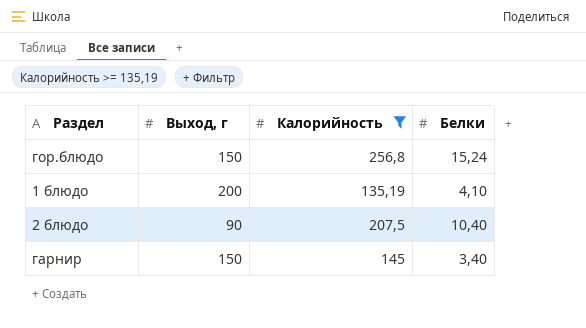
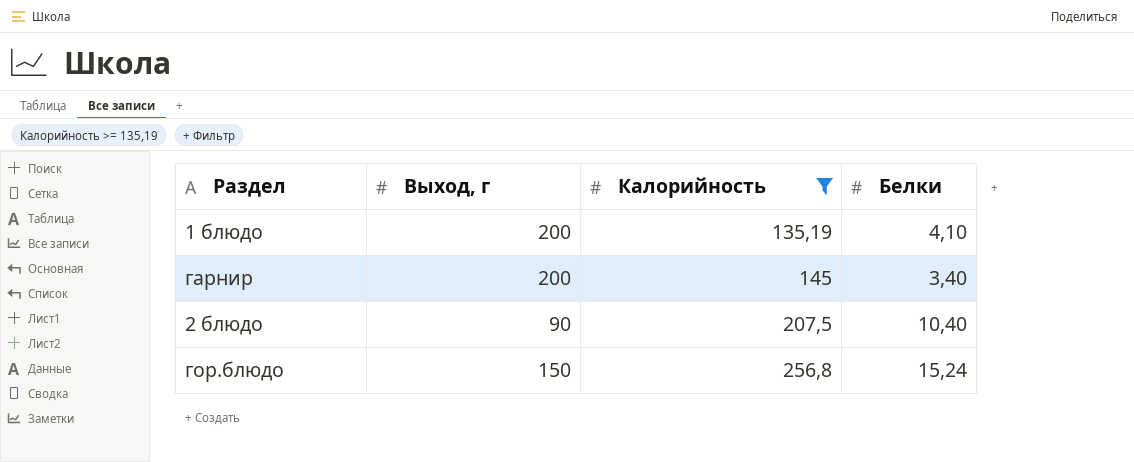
row order: none -> Калорийность ascending
гарнир | Выход, г: 150 -> 200

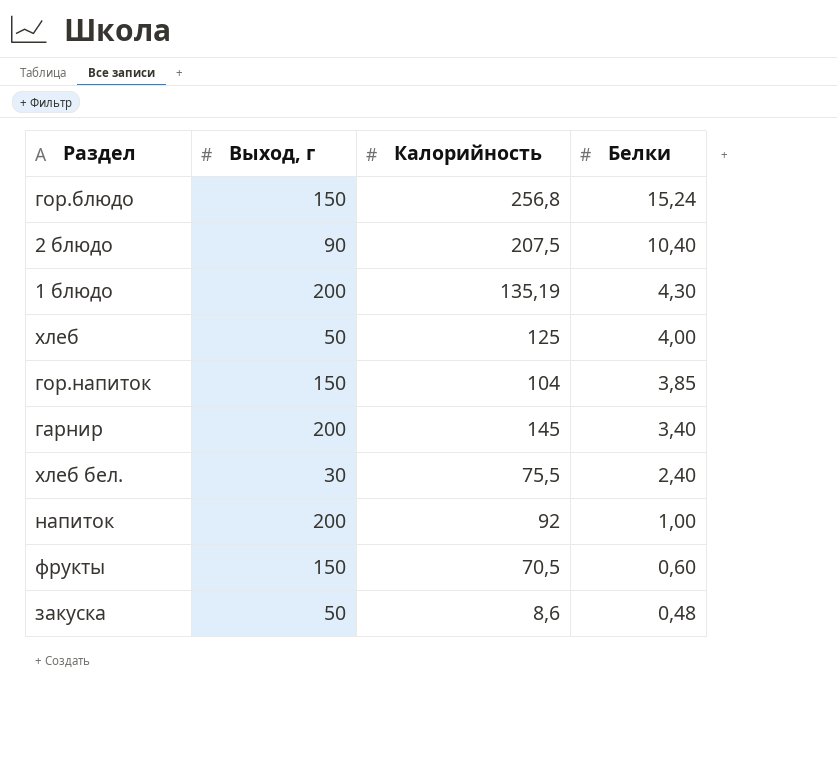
filter: Калорийность >= 135,19 -> none
row order: Калорийность ascending -> Белки descending
1 блюдо | Белки: 4,10 -> 4,30

